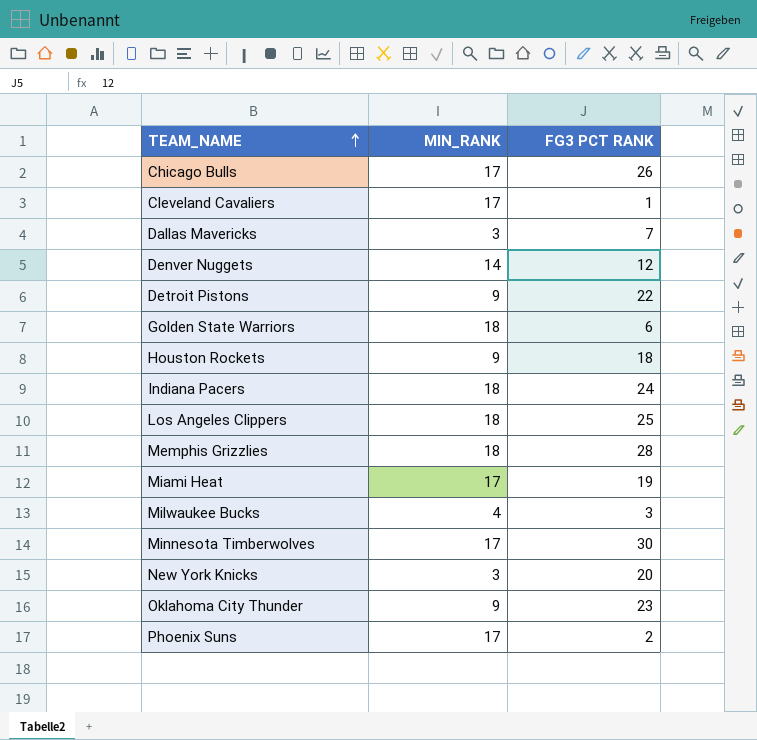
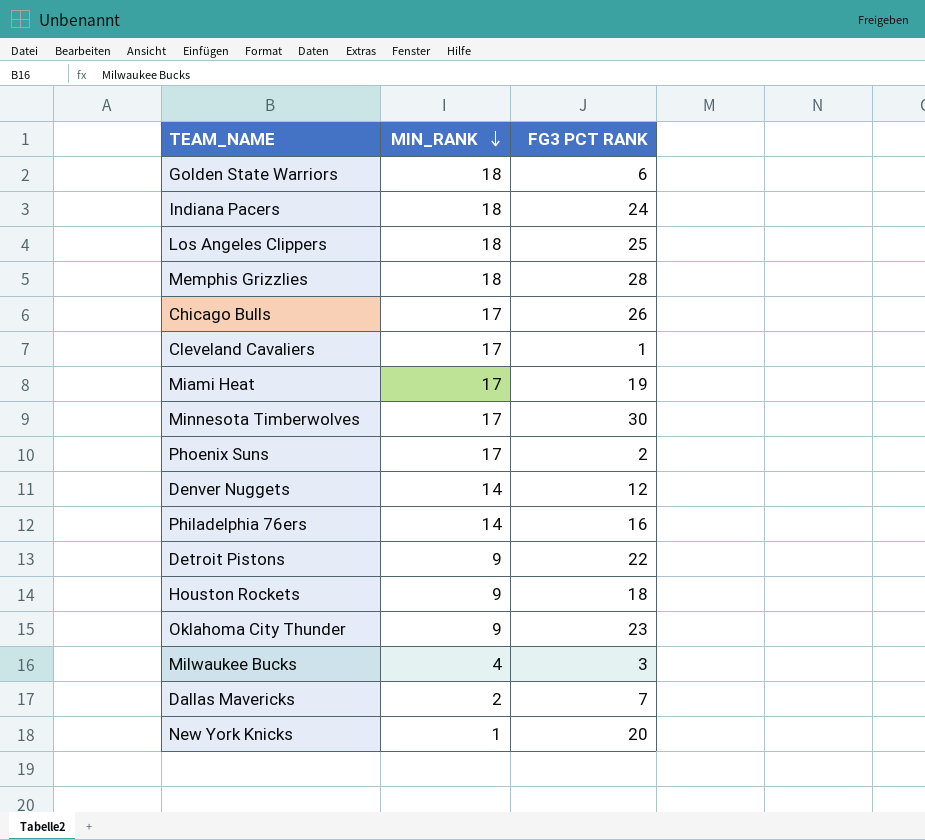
row order: TEAM_NAME ascending -> MIN_RANK descending
row Philadelphia 76ers: none -> 14 | 16
Dallas Mavericks | MIN_RANK: 3 -> 2
New York Knicks | MIN_RANK: 3 -> 1

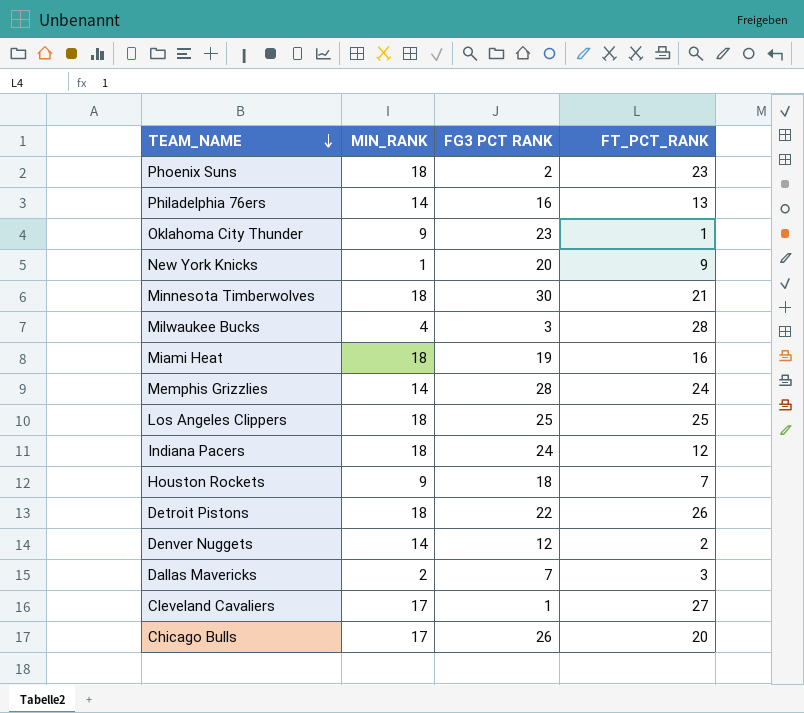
row order: MIN_RANK descending -> TEAM_NAME descending
column FT_PCT_RANK | position: none -> 4
row Golden State Warriors: 18 | 6 -> none
Phoenix Suns | MIN_RANK: 17 -> 18
Minnesota Timberwolves | MIN_RANK: 17 -> 18
Miami Heat | MIN_RANK: 17 -> 18
Memphis Grizzlies | MIN_RANK: 18 -> 14
Detroit Pistons | MIN_RANK: 9 -> 18

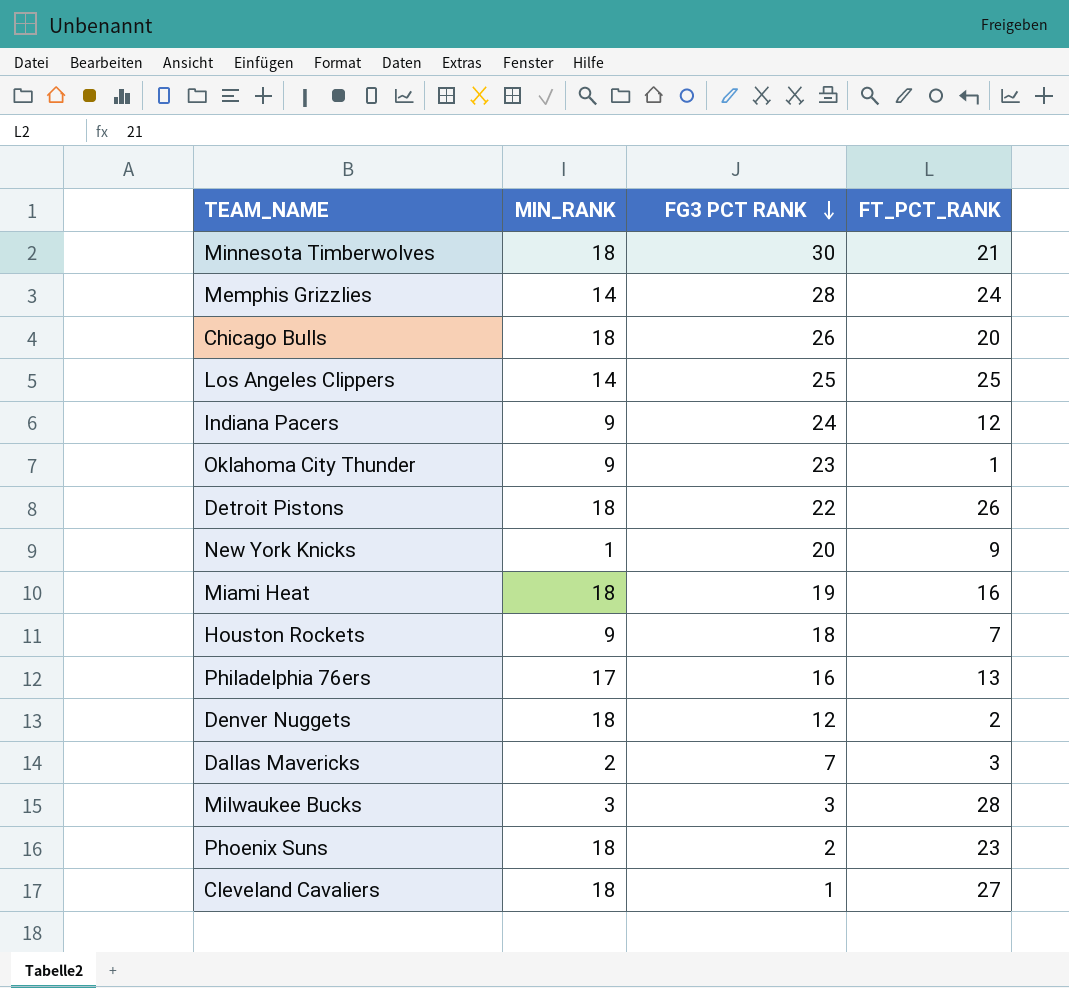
row order: TEAM_NAME descending -> FG3 PCT RANK descending
Chicago Bulls | MIN_RANK: 17 -> 18
Los Angeles Clippers | MIN_RANK: 18 -> 14
Indiana Pacers | MIN_RANK: 18 -> 9
Philadelphia 76ers | MIN_RANK: 14 -> 17
Denver Nuggets | MIN_RANK: 14 -> 18
Milwaukee Bucks | MIN_RANK: 4 -> 3
Cleveland Cavaliers | MIN_RANK: 17 -> 18

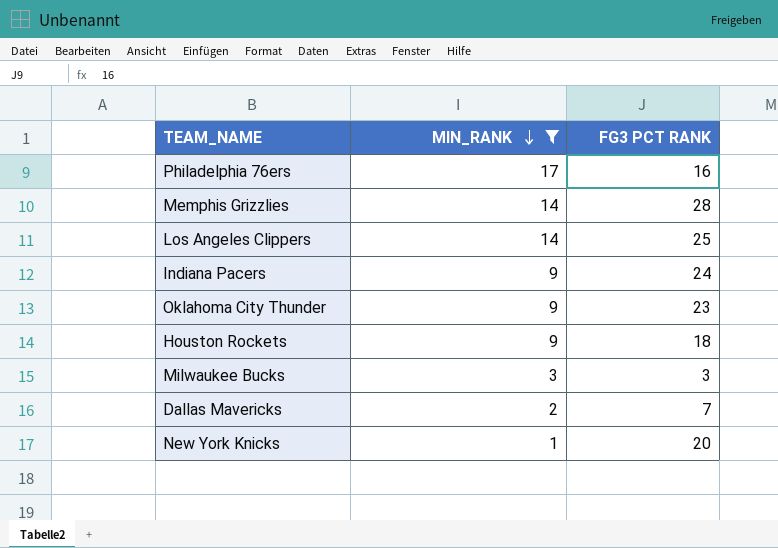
filter: none -> MIN_RANK != 18
row order: FG3 PCT RANK descending -> MIN_RANK descending
column FT_PCT_RANK | position: 4 -> none

